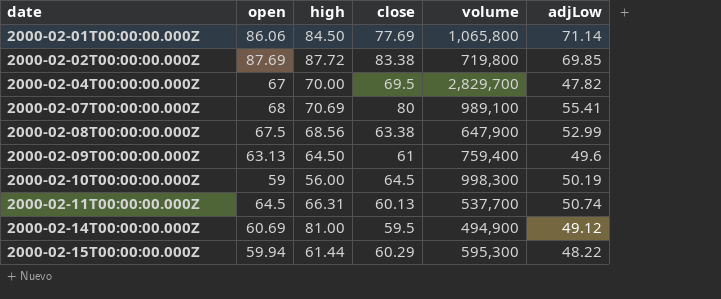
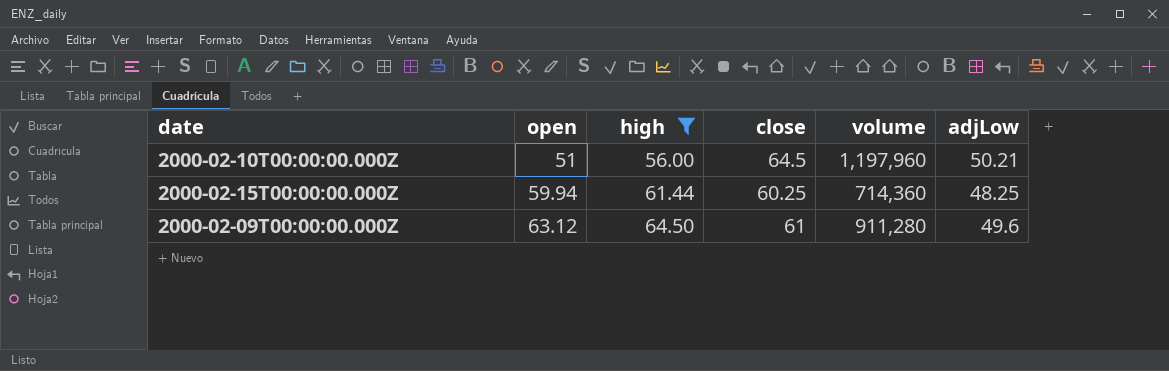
filter: none -> high <= 64.50
row order: date ascending -> open ascending
2000-02-10T00:00:00.000Z | open: 59 -> 51
2000-02-10T00:00:00.000Z | volume: 998,300 -> 1,197,960
2000-02-10T00:00:00.000Z | adjLow: 50.19 -> 50.21
2000-02-15T00:00:00.000Z | close: 60.29 -> 60.25
2000-02-15T00:00:00.000Z | volume: 595,300 -> 714,360
2000-02-15T00:00:00.000Z | adjLow: 48.22 -> 48.25
2000-02-09T00:00:00.000Z | open: 63.13 -> 63.12
2000-02-09T00:00:00.000Z | volume: 759,400 -> 911,280

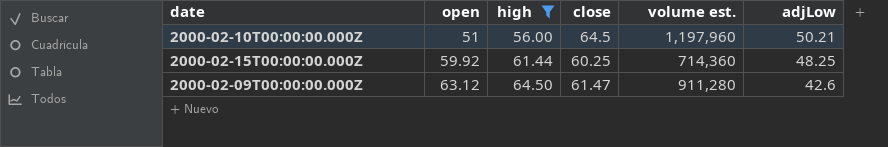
column name: volume -> volume est.
2000-02-15T00:00:00.000Z | open: 59.94 -> 59.92
2000-02-09T00:00:00.000Z | close: 61 -> 61.47
2000-02-09T00:00:00.000Z | adjLow: 49.6 -> 42.6

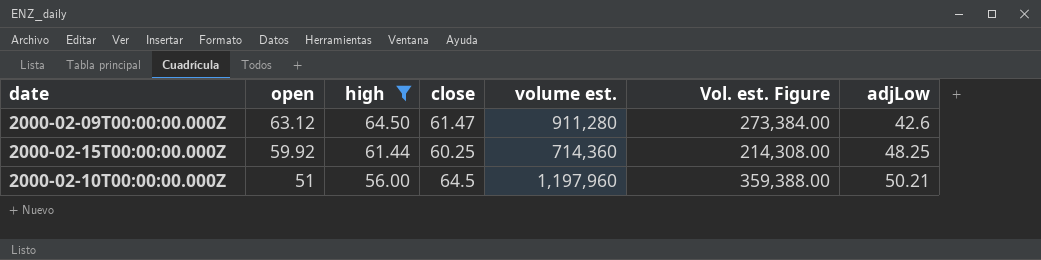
row order: open ascending -> open descending
column Vol. est. Figure | formula: none -> [volume est.] * 0.3

